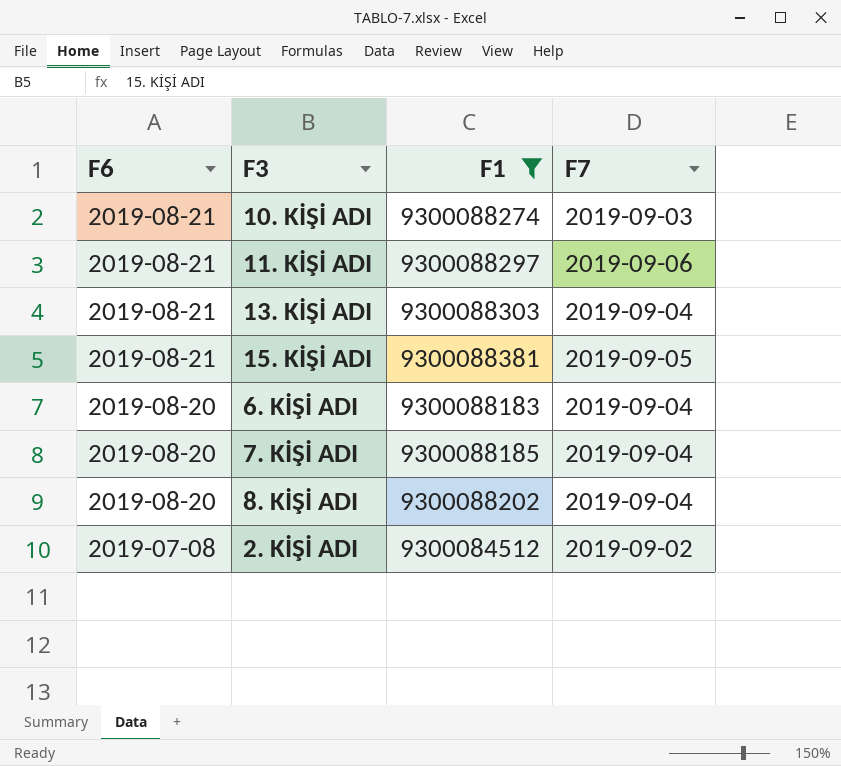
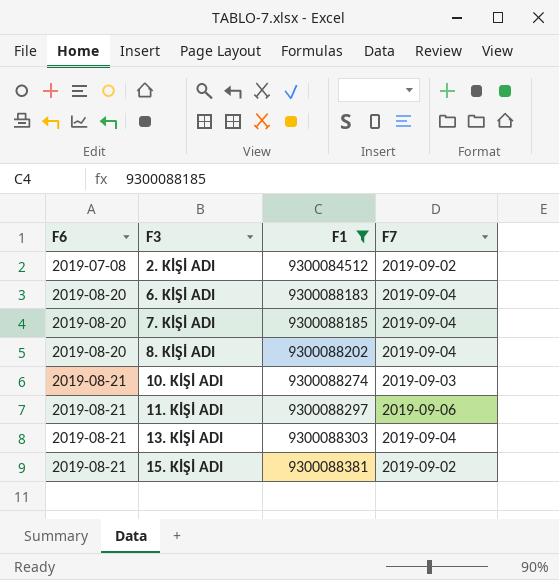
row order: F6 descending -> F6 ascending
15. KİŞİ ADI | F7: 2019-09-05 -> 2019-09-02

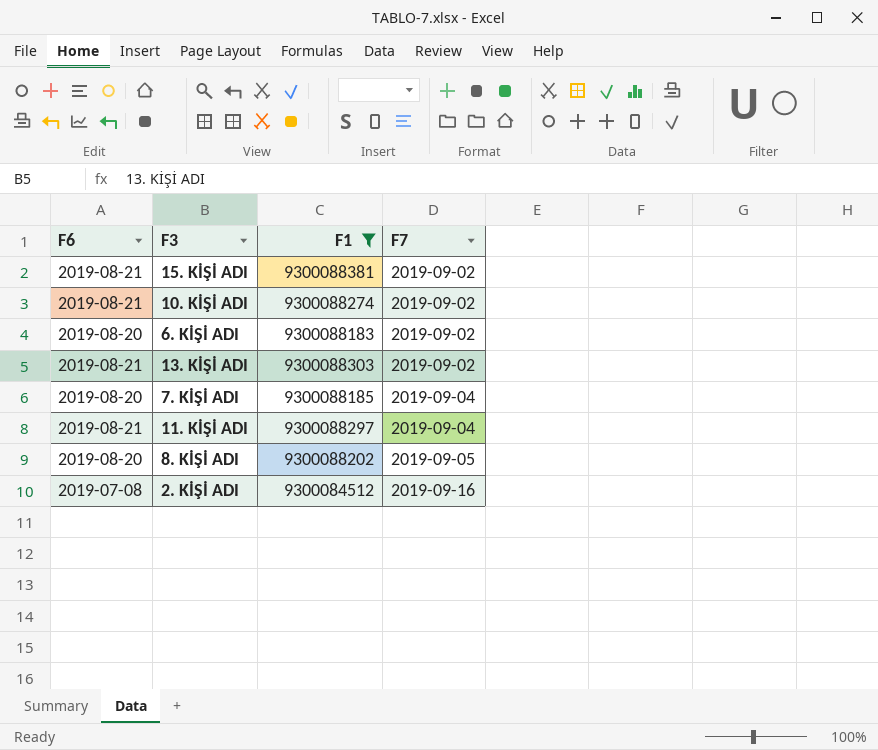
row order: F6 ascending -> F7 ascending
10. KİŞİ ADI | F7: 2019-09-03 -> 2019-09-02
6. KİŞİ ADI | F7: 2019-09-04 -> 2019-09-02
13. KİŞİ ADI | F7: 2019-09-04 -> 2019-09-02
11. KİŞİ ADI | F7: 2019-09-06 -> 2019-09-04
8. KİŞİ ADI | F7: 2019-09-04 -> 2019-09-05
2. KİŞİ ADI | F7: 2019-09-02 -> 2019-09-16

